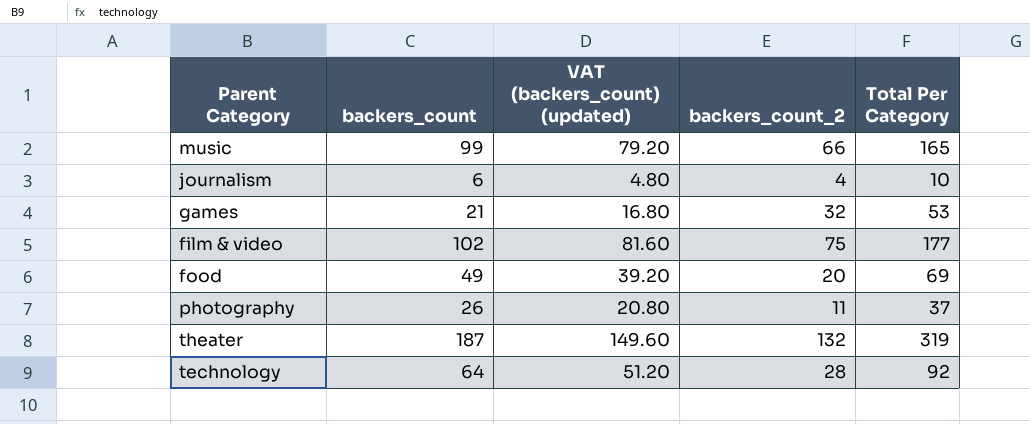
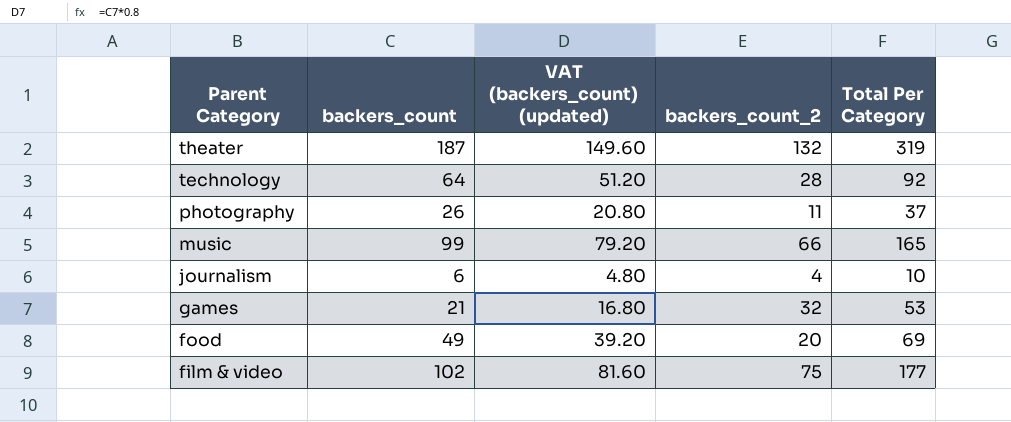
row order: none -> Parent Category descending

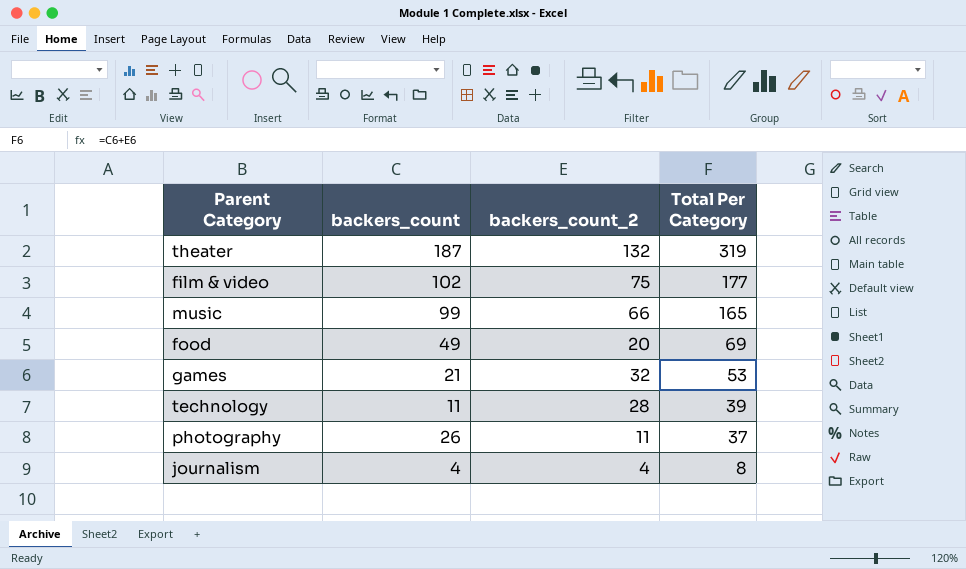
row order: Parent Category descending -> Total Per Category descending
column VAT (backers_count) (updated) | formula: [backers_count] * 0.8 -> none
technology | backers_count: 64 -> 11
technology | Total Per Category: 92 -> 39
journalism | backers_count: 6 -> 4
journalism | Total Per Category: 10 -> 8

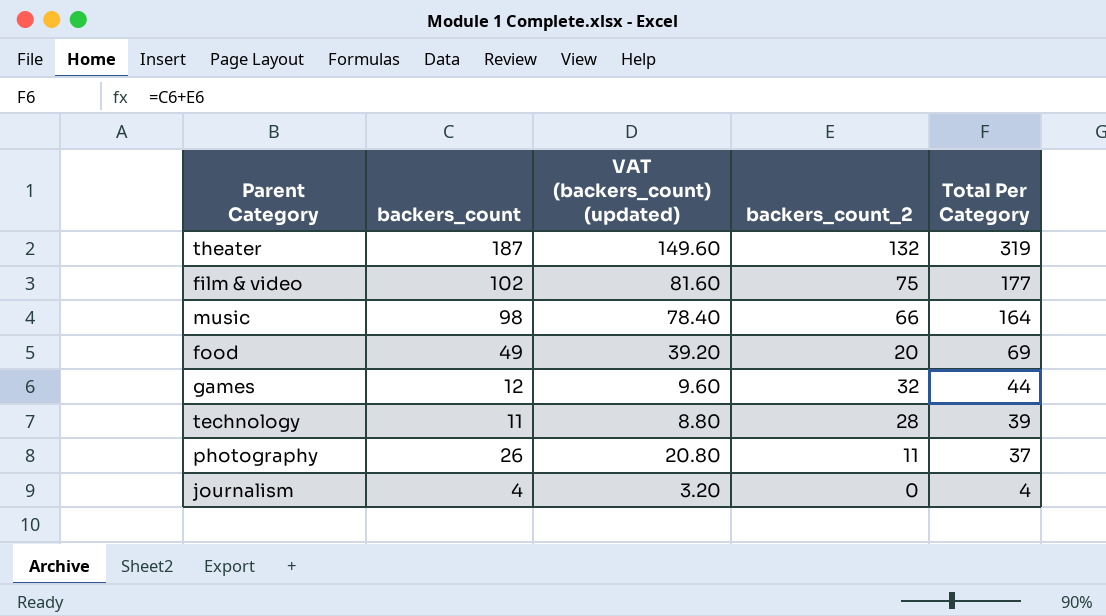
column VAT (backers_count) (updated) | formula: none -> [backers_count] * 0.8
music | backers_count: 99 -> 98
music | Total Per Category: 165 -> 164
games | backers_count: 21 -> 12
games | Total Per Category: 53 -> 44
journalism | backers_count_2: 4 -> 0
journalism | Total Per Category: 8 -> 4

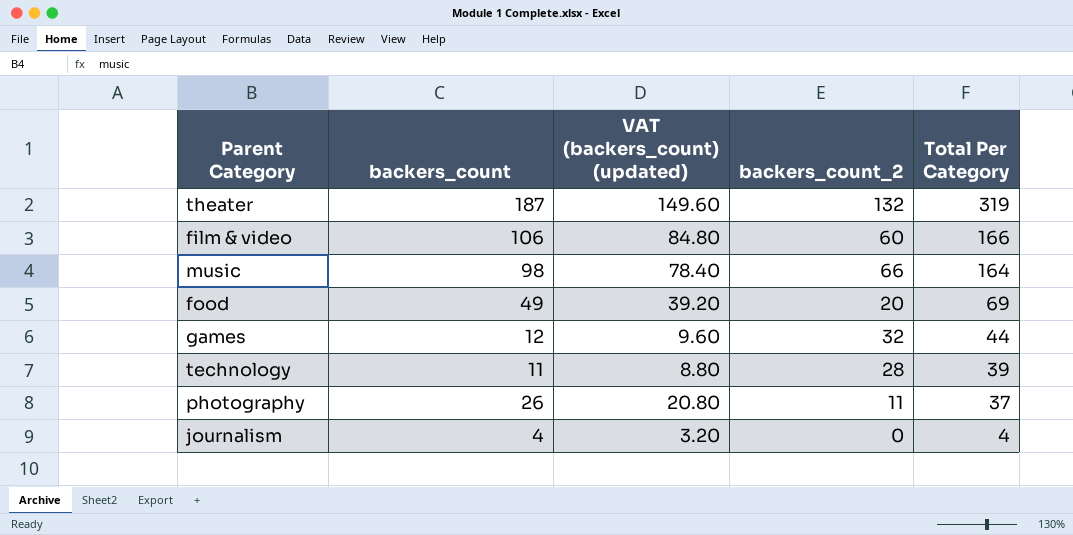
film & video | backers_count: 102 -> 106
film & video | VAT (backers_count) (updated): 81.60 -> 84.80
film & video | backers_count_2: 75 -> 60
film & video | Total Per Category: 177 -> 166

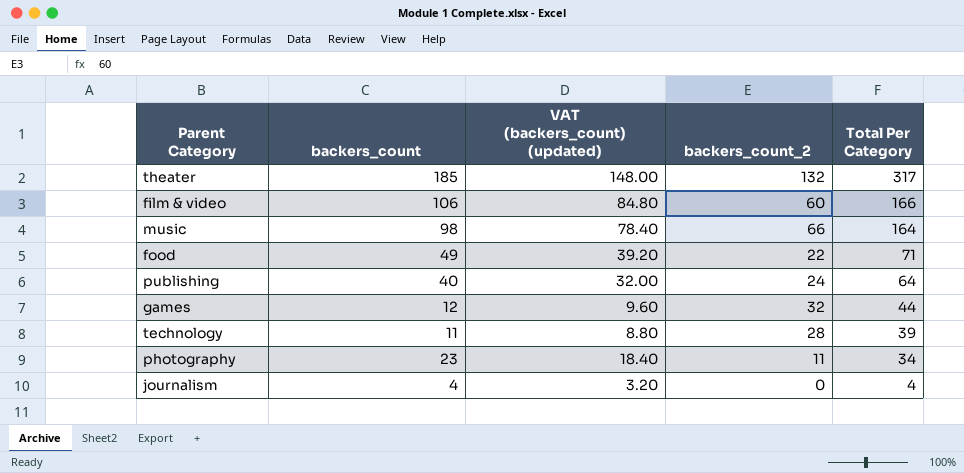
theater | backers_count: 187 -> 185
theater | VAT (backers_count) (updated): 149.60 -> 148.00
theater | Total Per Category: 319 -> 317
food | backers_count_2: 20 -> 22
food | Total Per Category: 69 -> 71
row publishing: none -> 40 | 32.00 | 24 | 64
photography | backers_count: 26 -> 23
photography | VAT (backers_count) (updated): 20.80 -> 18.40
photography | Total Per Category: 37 -> 34

